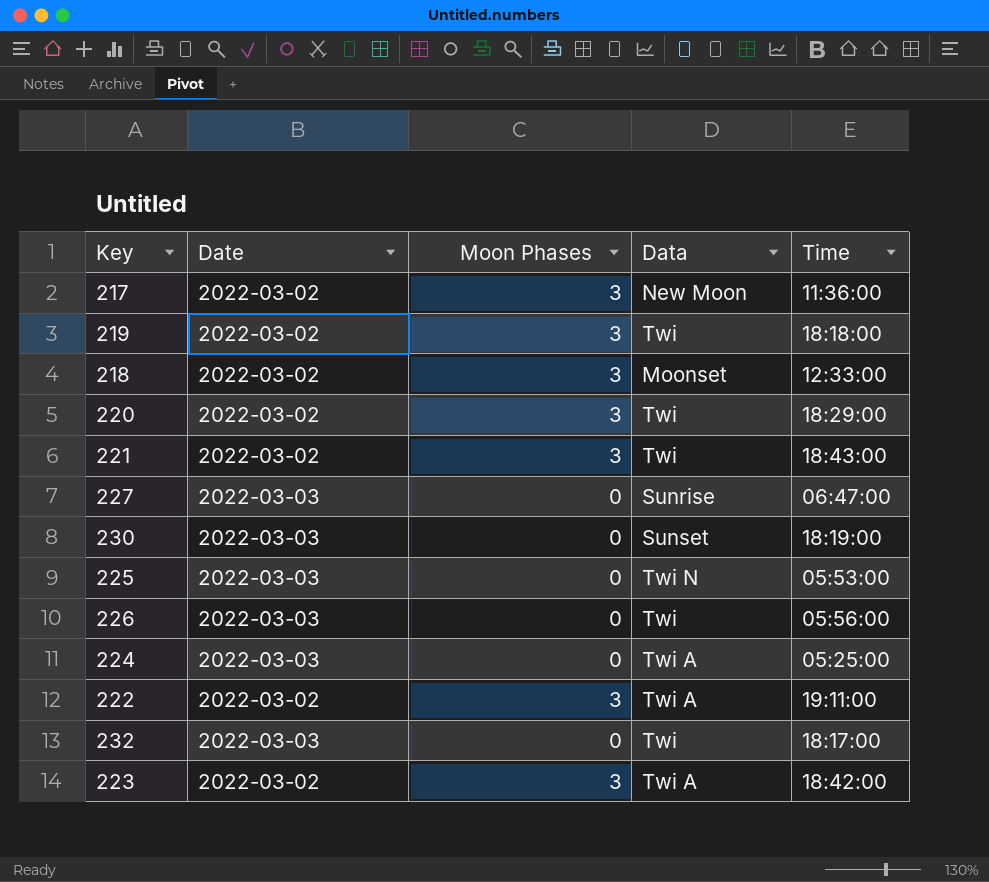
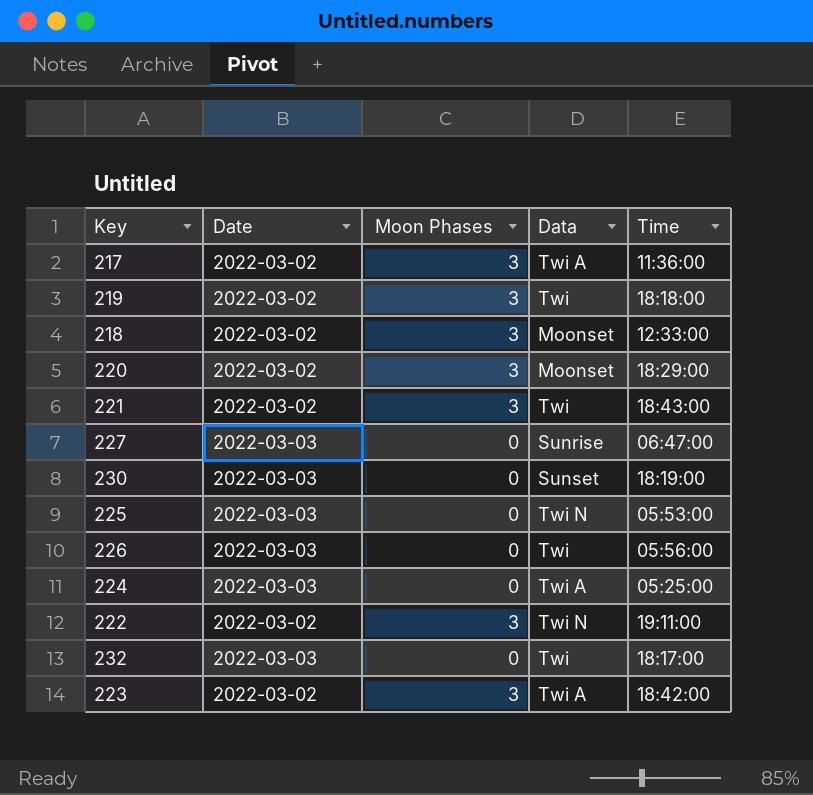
217 | Data: New Moon -> Twi A
220 | Data: Twi -> Moonset
222 | Data: Twi A -> Twi N

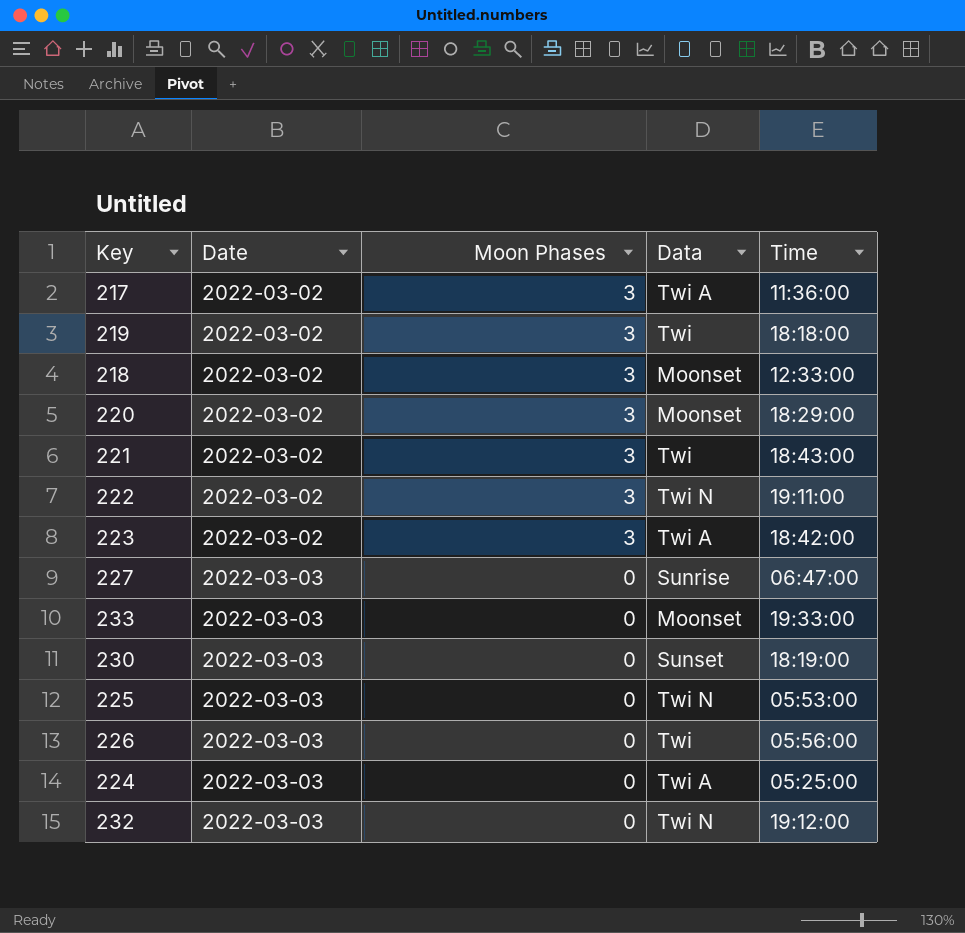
row order: none -> Date ascending
row 233: none -> 2022-03-03 | 0 | Moonset | 19:33:00
232 | Data: Twi -> Twi N
232 | Time: 18:17:00 -> 19:12:00

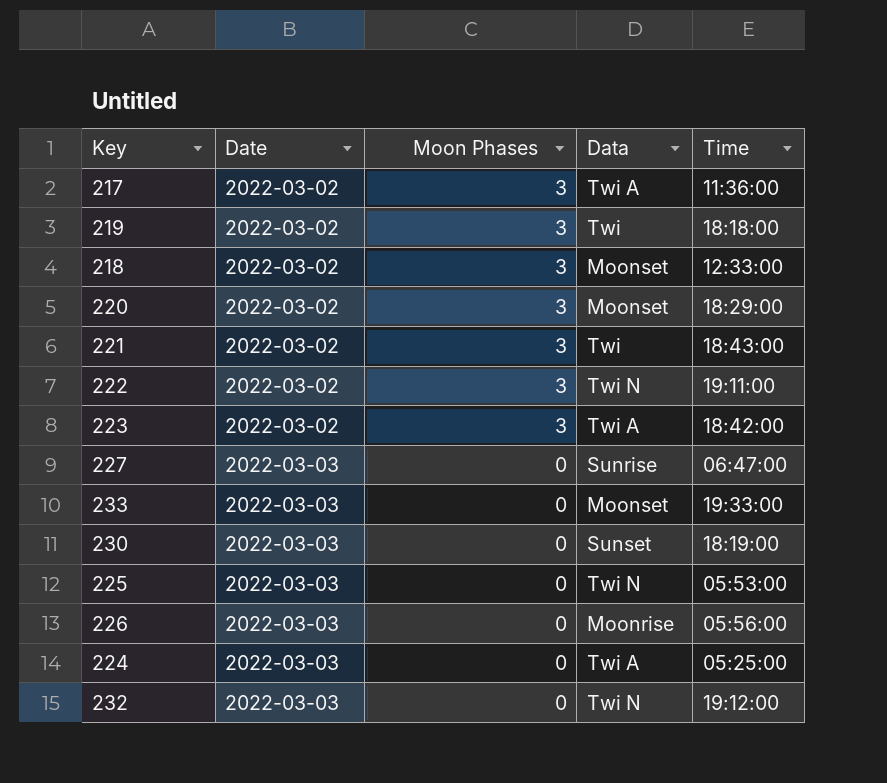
226 | Data: Twi -> Moonrise

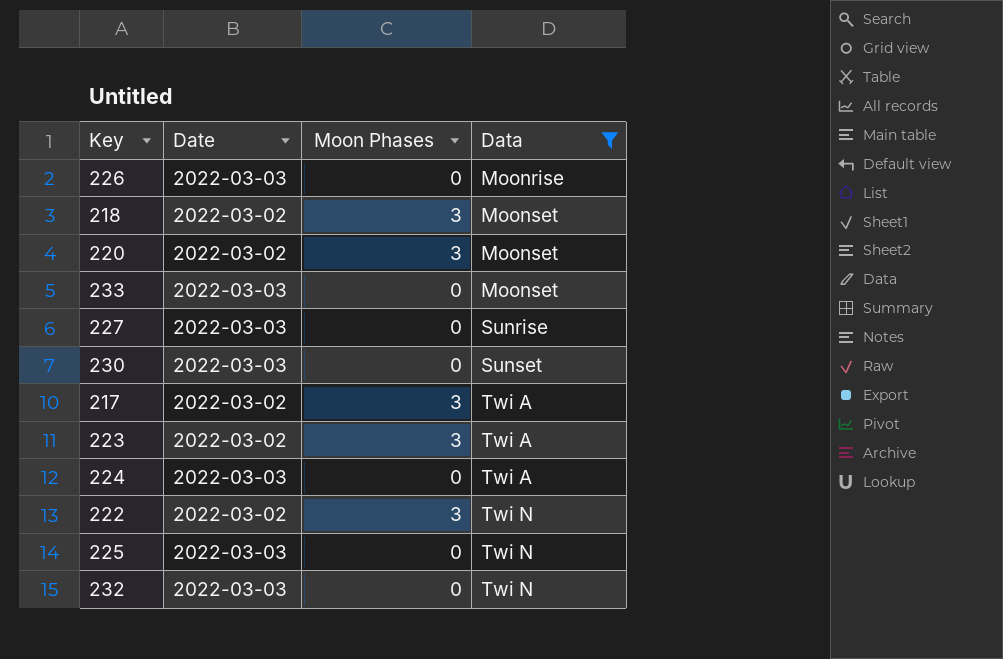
filter: none -> Data != Twi
row order: Date ascending -> Data ascending
column Time | position: 5 -> none

